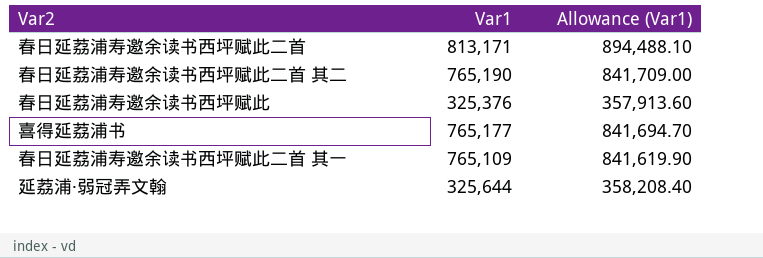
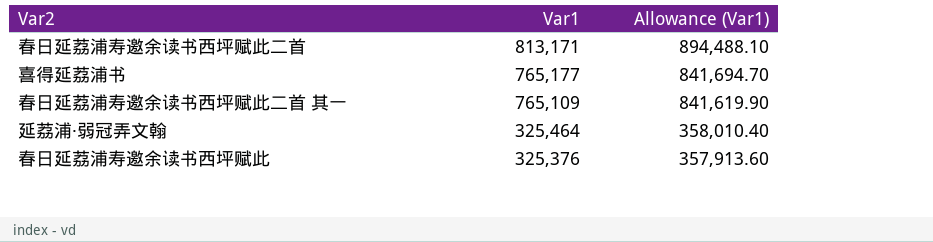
row order: none -> Var1 descending
row 春日延荔浦寿邀余读书西坪赋此二首 其二: 765,190 | 841,709.00 -> none
延荔浦·弱冠弄文翰 | Var1: 325,644 -> 325,464
延荔浦·弱冠弄文翰 | Allowance (Var1): 358,208.40 -> 358,010.40

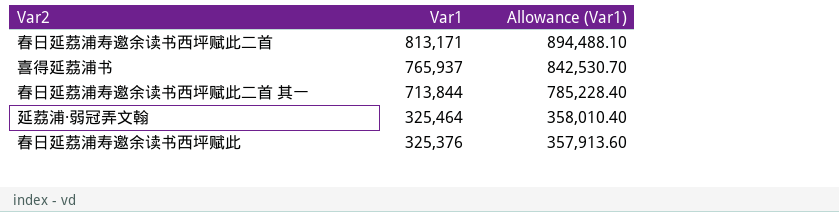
喜得延荔浦书 | Var1: 765,177 -> 765,937
喜得延荔浦书 | Allowance (Var1): 841,694.70 -> 842,530.70
春日延荔浦寿邀余读书西坪赋此二首 其一 | Var1: 765,109 -> 713,844
春日延荔浦寿邀余读书西坪赋此二首 其一 | Allowance (Var1): 841,619.90 -> 785,228.40

